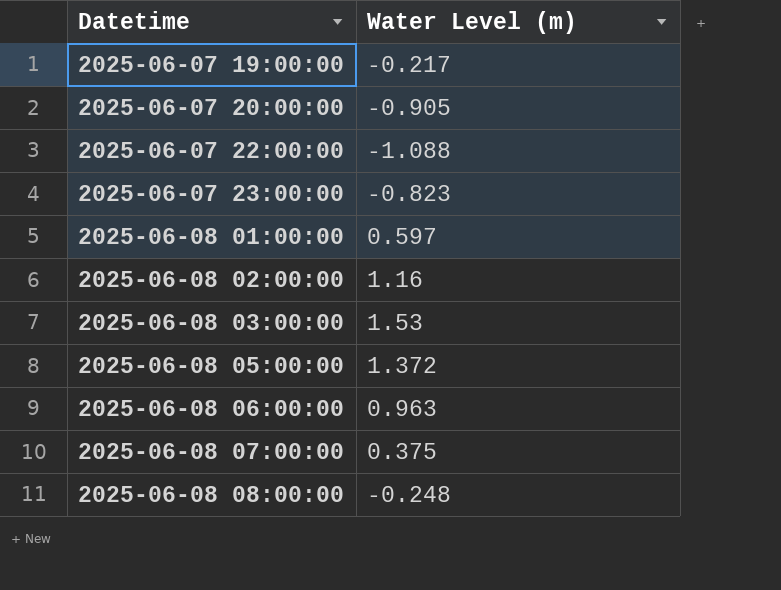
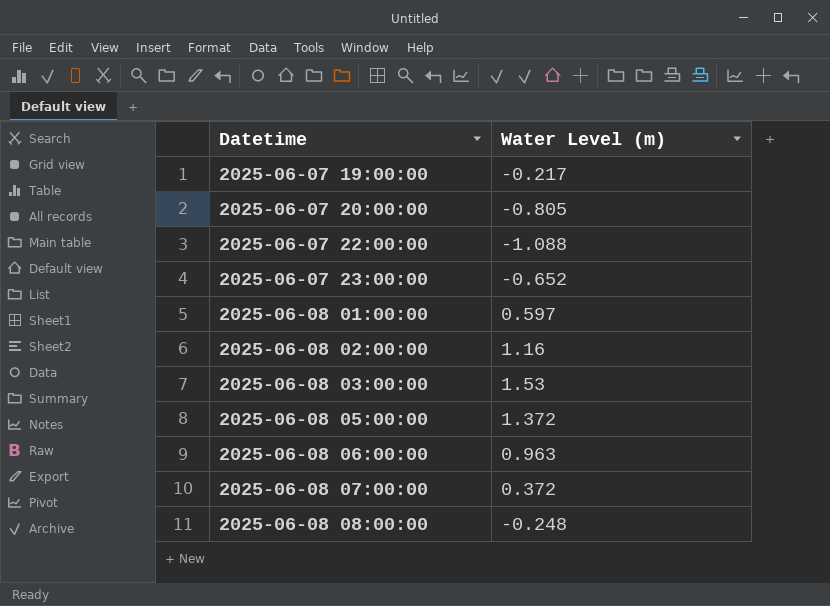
2025-06-07 20:00:00 | Water Level (m): -0.905 -> -0.805
2025-06-07 23:00:00 | Water Level (m): -0.823 -> -0.652
2025-06-08 07:00:00 | Water Level (m): 0.375 -> 0.372

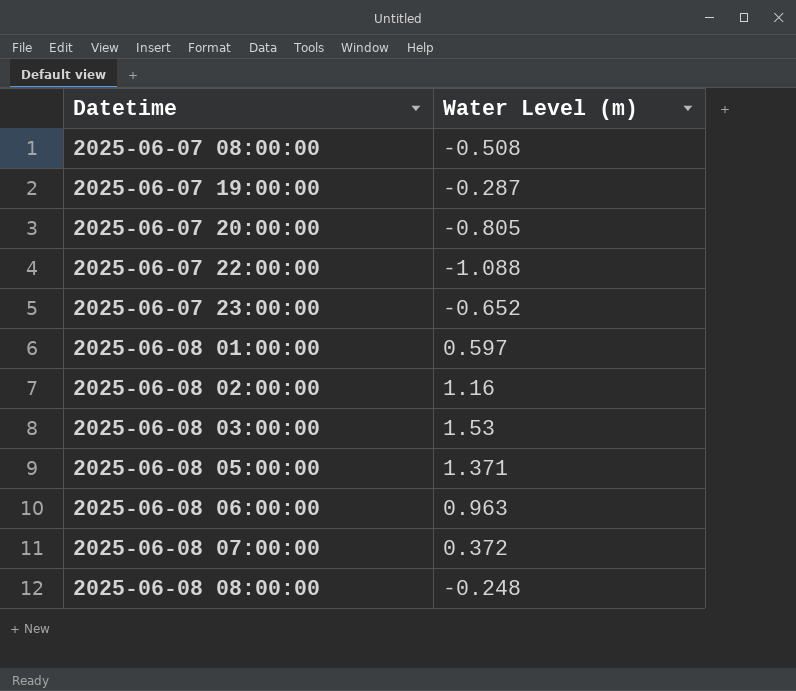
row 2025-06-07 08:00:00: none -> -0.508
2025-06-07 19:00:00 | Water Level (m): -0.217 -> -0.287
2025-06-08 05:00:00 | Water Level (m): 1.372 -> 1.371

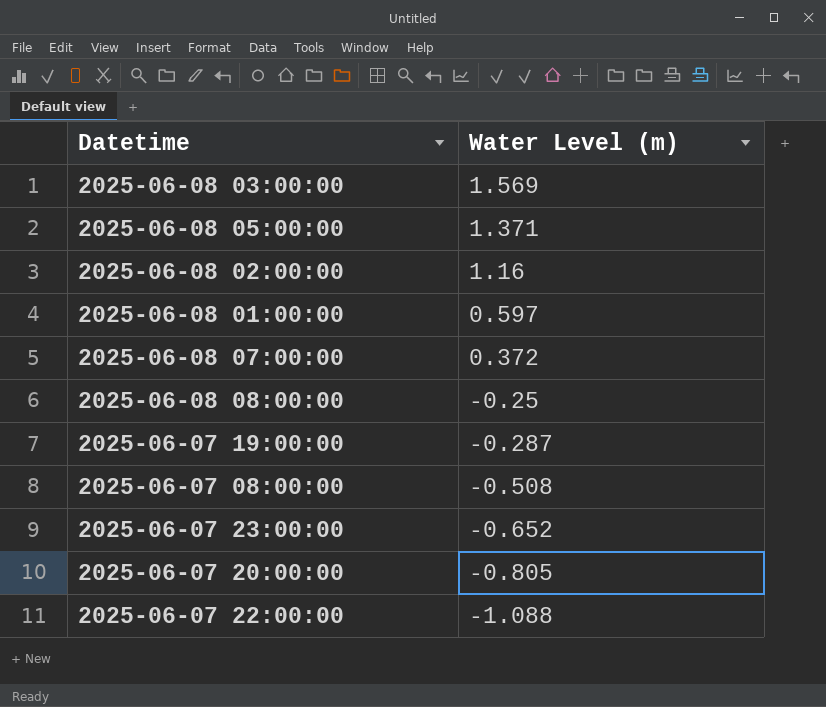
row order: Datetime ascending -> Water Level (m) descending
row 2025-06-08 06:00:00: 0.963 -> none
2025-06-08 03:00:00 | Water Level (m): 1.53 -> 1.569
2025-06-08 08:00:00 | Water Level (m): -0.248 -> -0.25

